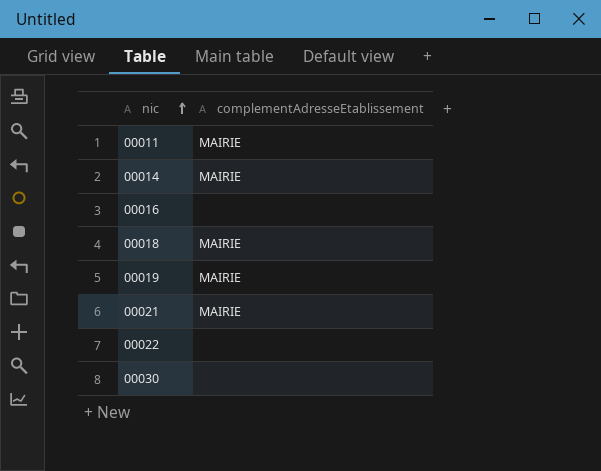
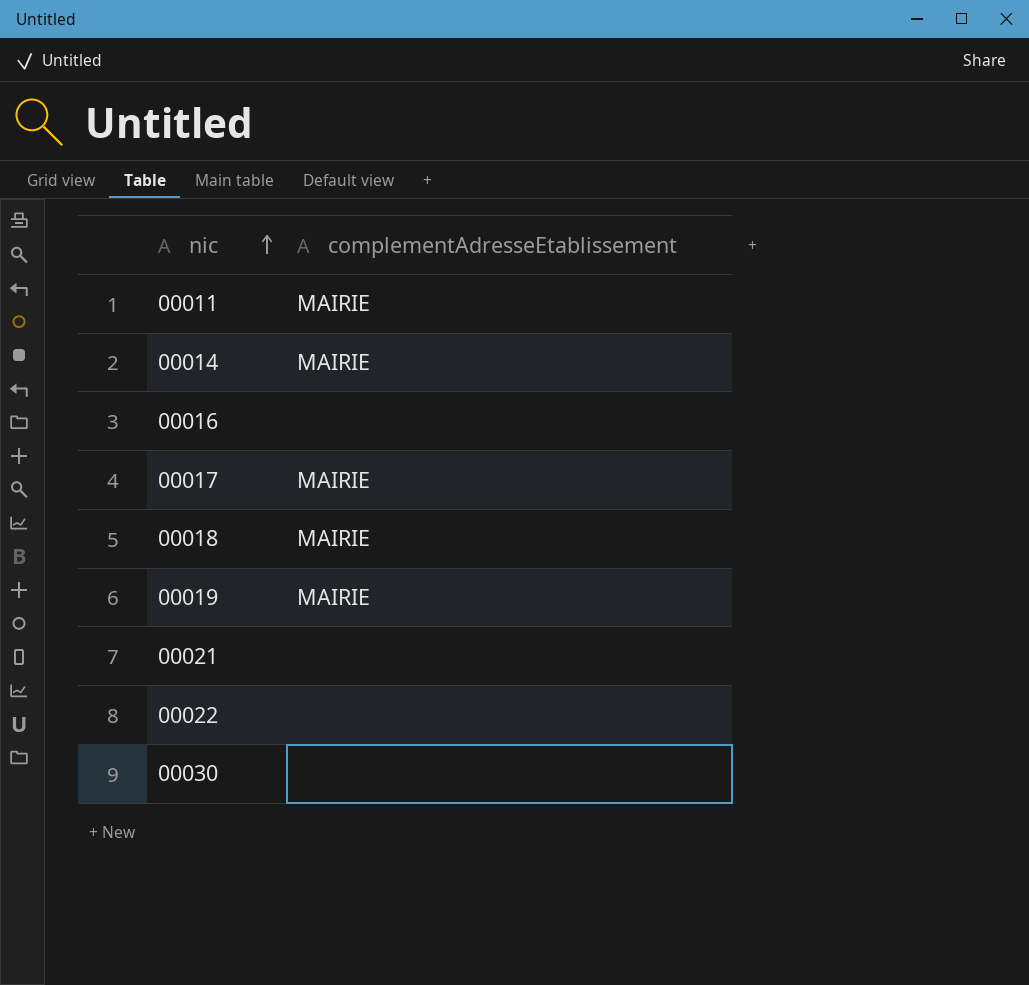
row 00017: none -> MAIRIE
00021 | complementAdresseEtablissement: MAIRIE -> none

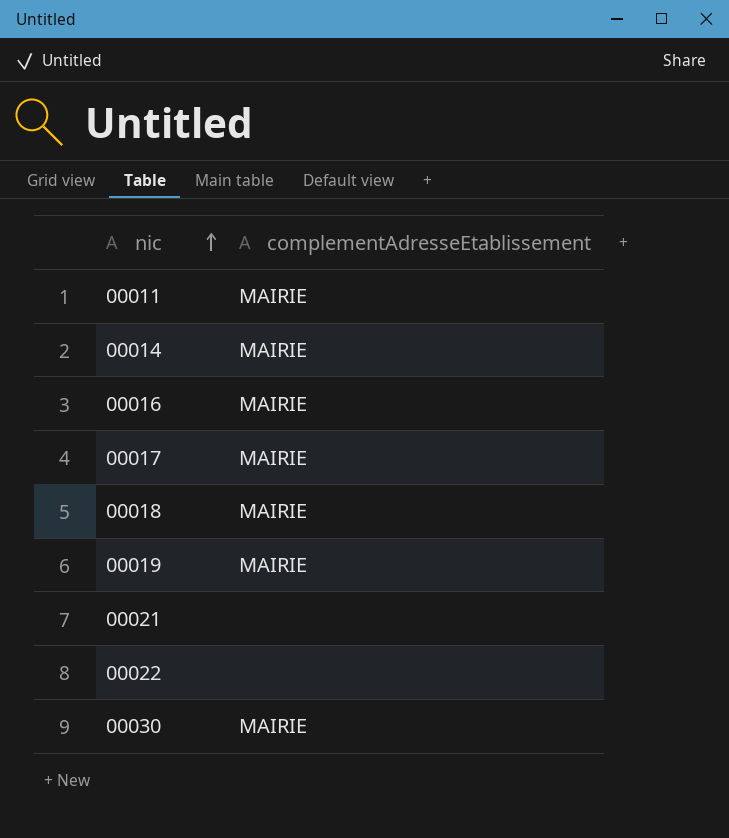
00016 | complementAdresseEtablissement: none -> MAIRIE
00030 | complementAdresseEtablissement: none -> MAIRIE

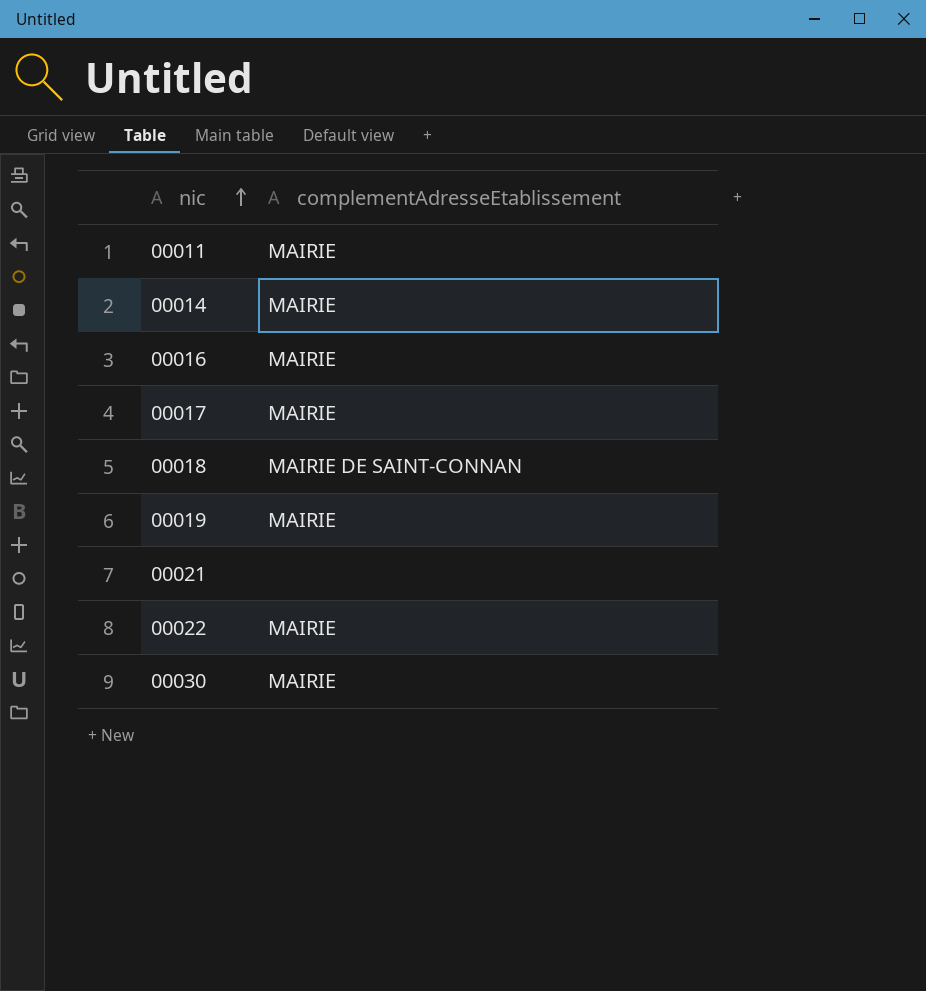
00018 | complementAdresseEtablissement: MAIRIE -> MAIRIE DE SAINT-CONNAN
00022 | complementAdresseEtablissement: none -> MAIRIE

